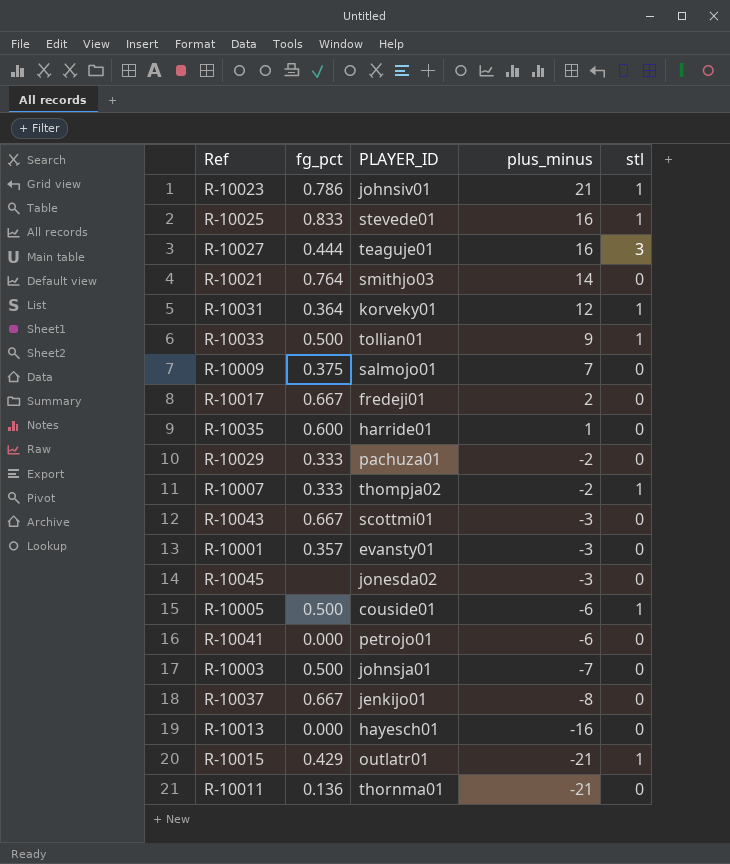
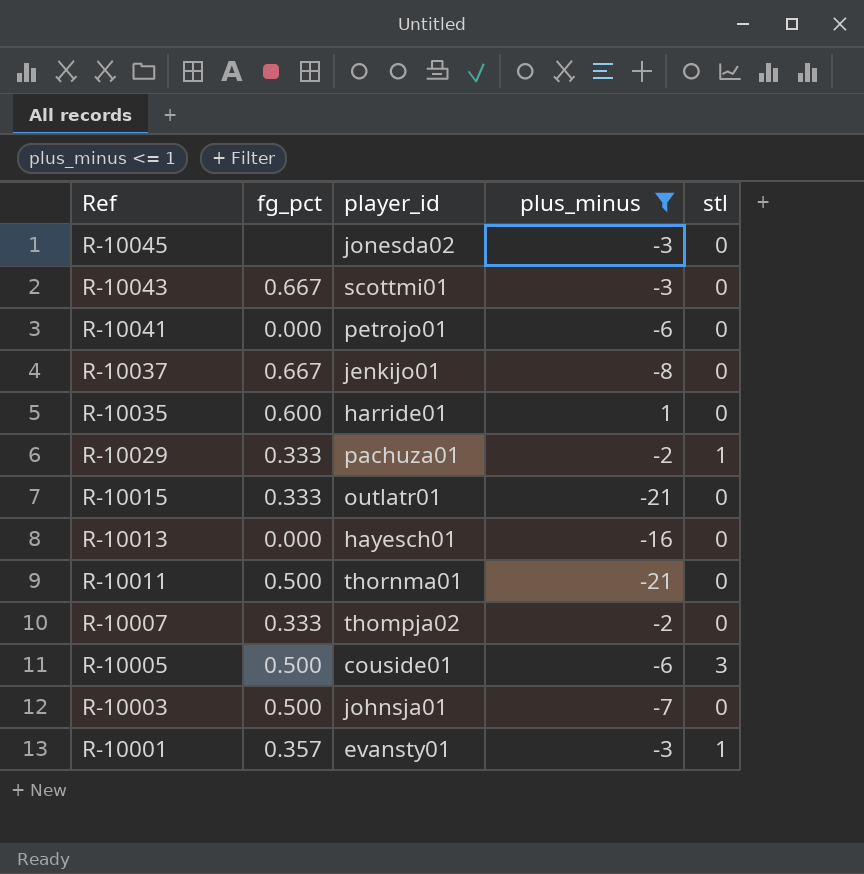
filter: none -> plus_minus <= 1
row order: plus_minus descending -> Ref descending
column name: PLAYER_ID -> player_id
R-10029 | stl: 0 -> 1
R-10015 | fg_pct: 0.429 -> 0.333
R-10015 | stl: 1 -> 0
R-10011 | fg_pct: 0.136 -> 0.500
R-10007 | stl: 1 -> 0
R-10005 | stl: 1 -> 3
R-10001 | stl: 0 -> 1

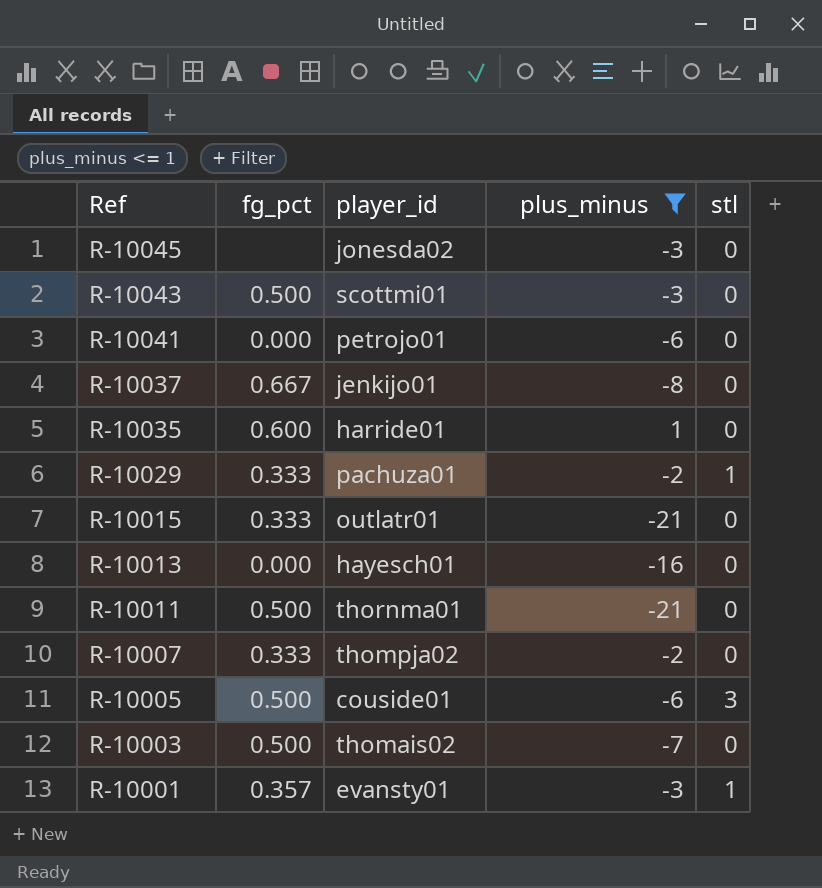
R-10043 | fg_pct: 0.667 -> 0.500
R-10003 | player_id: johnsja01 -> thomais02

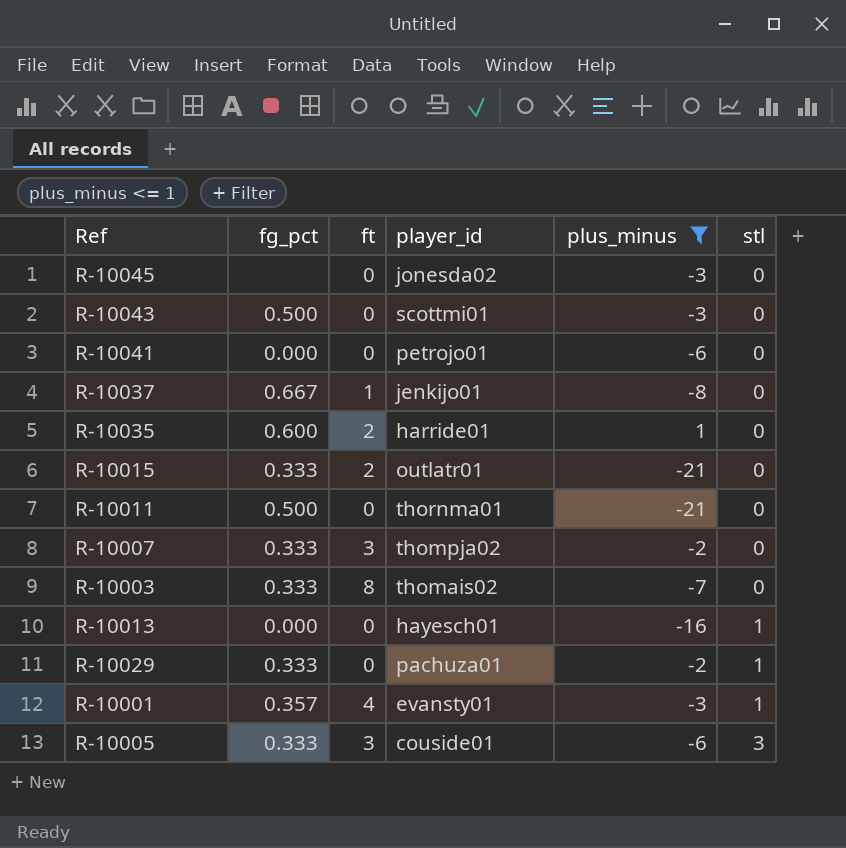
row order: Ref descending -> stl ascending
column ft | position: none -> 3
R-10003 | fg_pct: 0.500 -> 0.333
R-10013 | stl: 0 -> 1
R-10005 | fg_pct: 0.500 -> 0.333

